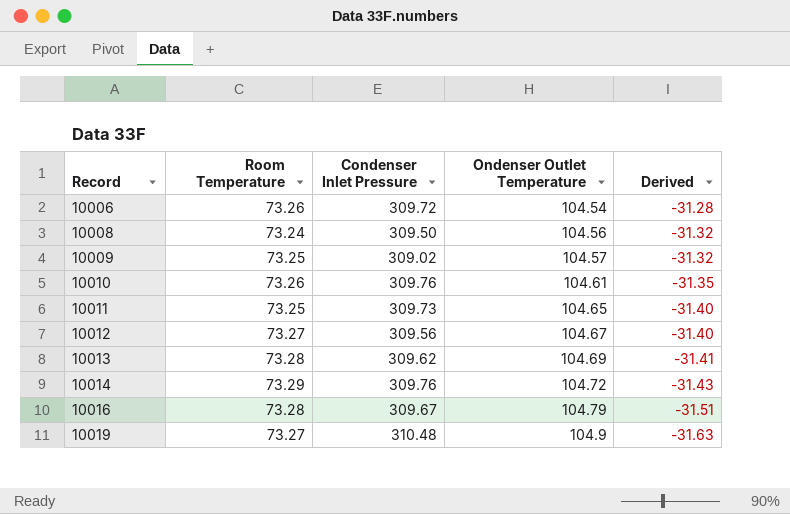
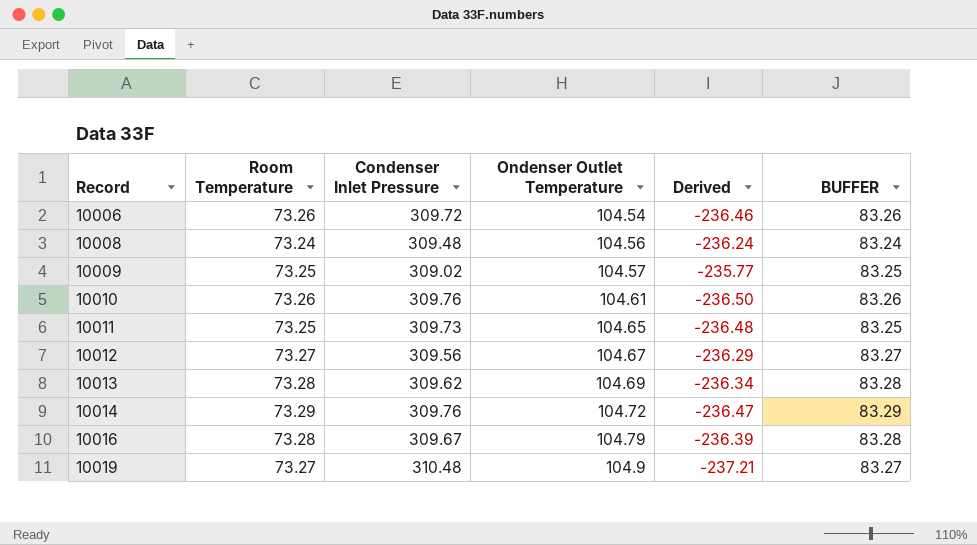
column Derived | formula: [Room Temperature] - [Ondenser Outlet Temperature] -> [Room Temperature] - [Condenser Inlet Pressure]
column BUFFER | formula: none -> [Room Temperature] + 10
10008 | Condenser Inlet Pressure: 309.50 -> 309.48

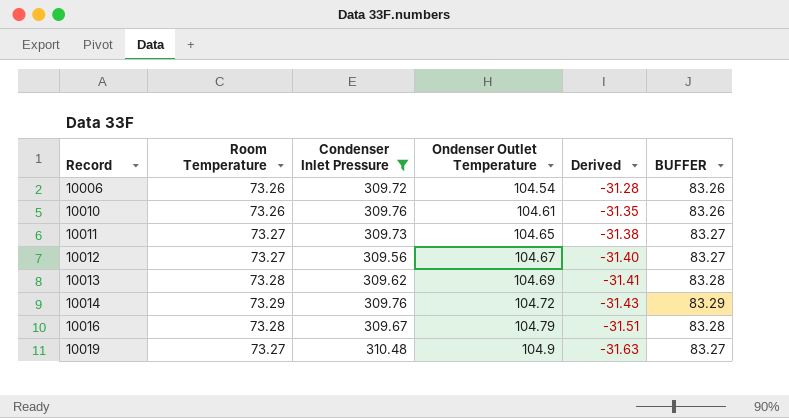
filter: none -> Condenser Inlet Pressure >= 309.56
column Derived | formula: [Room Temperature] - [Condenser Inlet Pressure] -> [Room Temperature] - [Ondenser Outlet Temperature]
10011 | Room Temperature: 73.25 -> 73.27
10011 | BUFFER: 83.25 -> 83.27

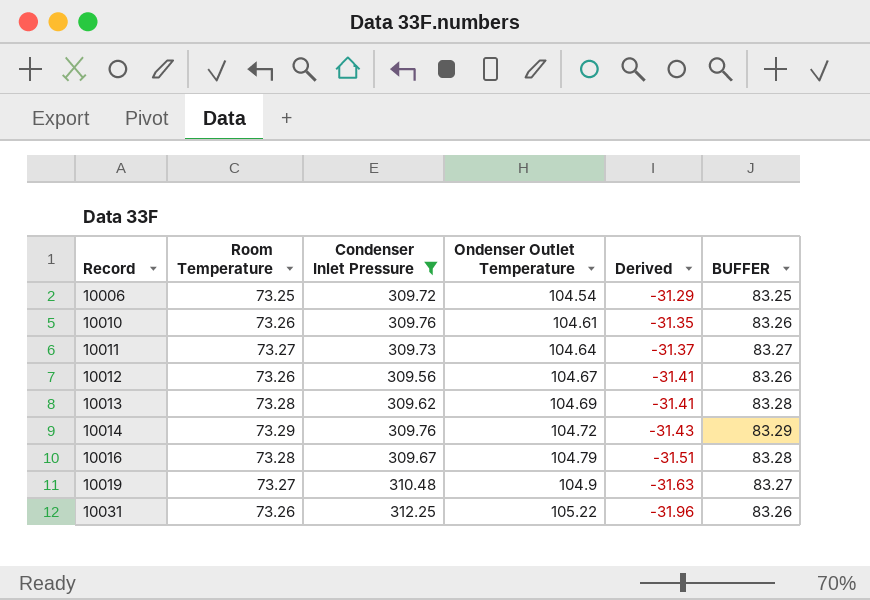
10006 | Room Temperature: 73.26 -> 73.25
10006 | Derived: -31.28 -> -31.29
10006 | BUFFER: 83.26 -> 83.25
10011 | Ondenser Outlet Temperature: 104.65 -> 104.64
10011 | Derived: -31.38 -> -31.37
10012 | Room Temperature: 73.27 -> 73.26
10012 | Derived: -31.40 -> -31.41
10012 | BUFFER: 83.27 -> 83.26
row 10031: none -> 73.26 | 312.25 | 105.22 | -31.96 | 83.26

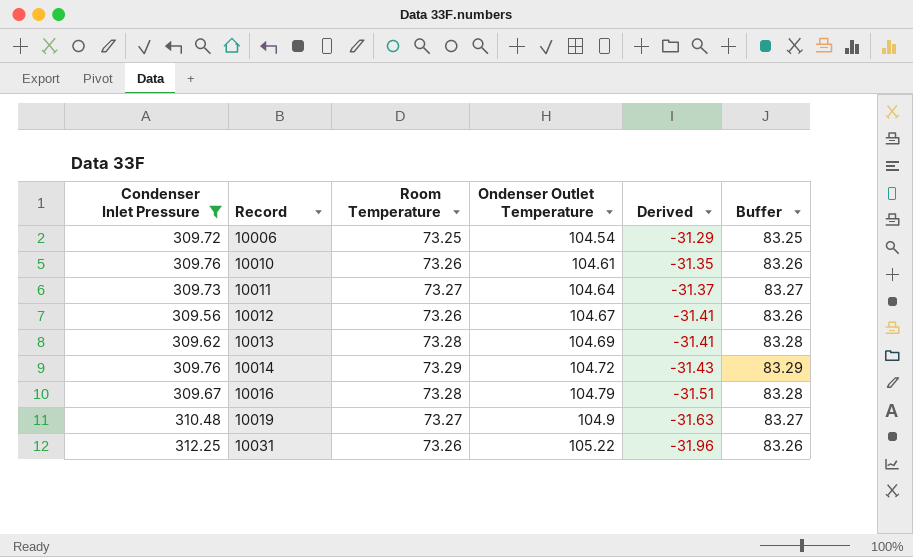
column Condenser Inlet Pressure | position: 3 -> 1
column name: BUFFER -> Buffer

